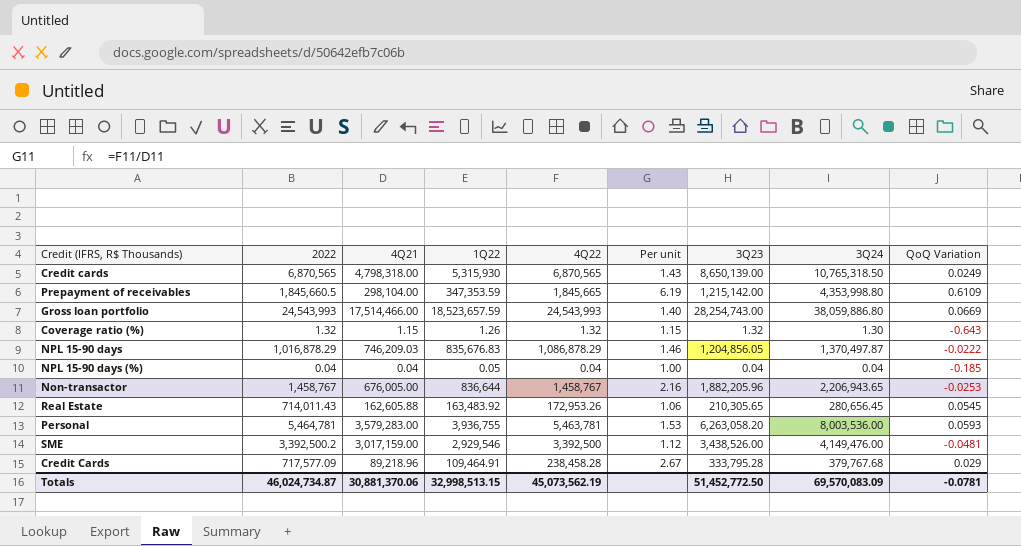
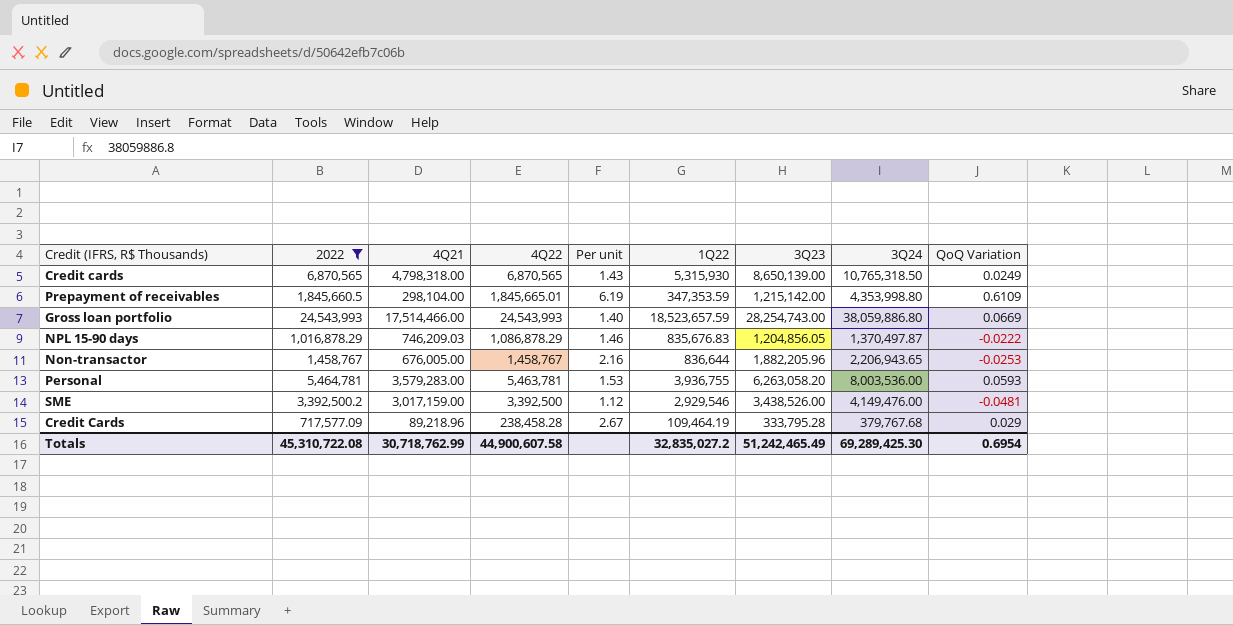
filter: none -> 2022 >= 717,577.09
column 1Q22 | position: 4 -> 6
Prepayment of receivables | 4Q22: 1,845,665 -> 1,845,665.01
Credit Cards | 1Q22: 109,464.91 -> 109,464.19
Totals | 2022: 46,024,734.87 -> 45,310,722.08
Totals | 4Q21: 30,881,370.06 -> 30,718,762.99
Totals | 4Q22: 45,073,562.19 -> 44,900,607.58
Totals | 1Q22: 32,998,513.15 -> 32,835,027.2
Totals | 3Q23: 51,452,772.50 -> 51,242,465.49
Totals | 3Q24: 69,570,083.09 -> 69,289,425.30
Totals | QoQ Variation: -0.0781 -> 0.6954

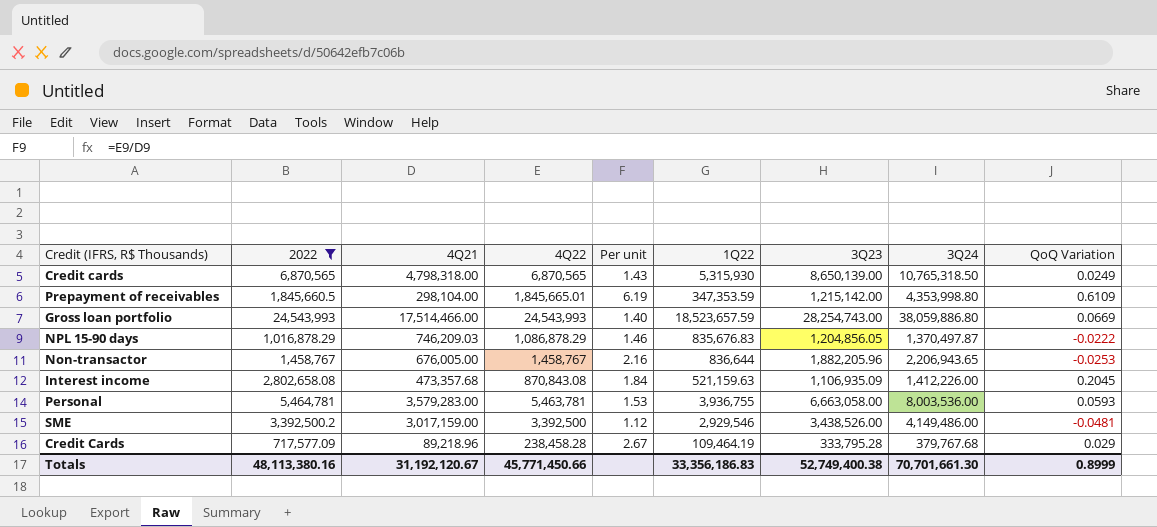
row Interest income: none -> 2,802,658.08 | 473,357.68 | 870,843.08 | 1.84 | 521,159.63 | 1,106,935.09 | 1,412,226.00 | 0.2045
Personal | 3Q23: 6,263,058.20 -> 6,663,058.00
SME | 3Q24: 4,149,476.00 -> 4,149,486.00
Totals | 2022: 45,310,722.08 -> 48,113,380.16
Totals | 4Q21: 30,718,762.99 -> 31,192,120.67
Totals | 4Q22: 44,900,607.58 -> 45,771,450.66
Totals | 1Q22: 32,835,027.2 -> 33,356,186.83
Totals | 3Q23: 51,242,465.49 -> 52,749,400.38
Totals | 3Q24: 69,289,425.30 -> 70,701,661.30
Totals | QoQ Variation: 0.6954 -> 0.8999

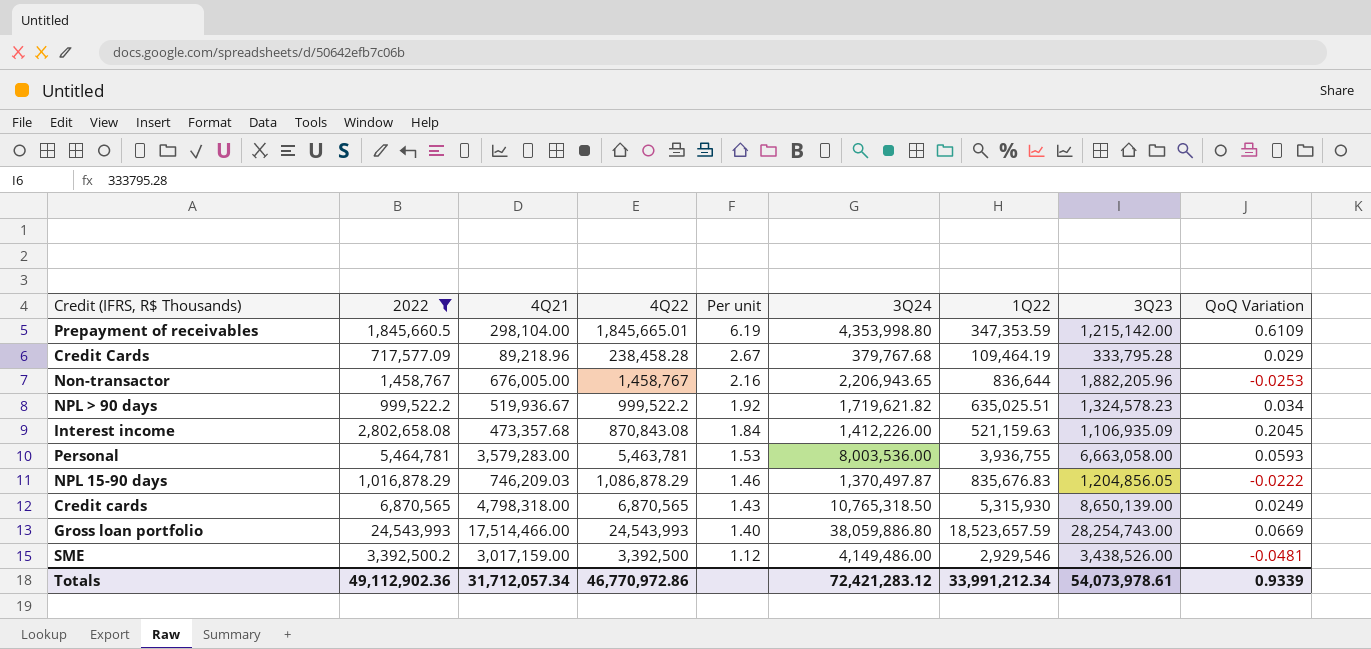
row order: none -> Per unit descending
column 3Q24 | position: 8 -> 6
row NPL > 90 days: none -> 999,522.2 | 519,936.67 | 999,522.2 | 1.92 | 1,719,621.82 | 635,025.51 | 1,324,578.23 | 0.034
Totals | 2022: 48,113,380.16 -> 49,112,902.36
Totals | 4Q21: 31,192,120.67 -> 31,712,057.34
Totals | 4Q22: 45,771,450.66 -> 46,770,972.86
Totals | 3Q24: 70,701,661.30 -> 72,421,283.12
Totals | 1Q22: 33,356,186.83 -> 33,991,212.34
Totals | 3Q23: 52,749,400.38 -> 54,073,978.61
Totals | QoQ Variation: 0.8999 -> 0.9339

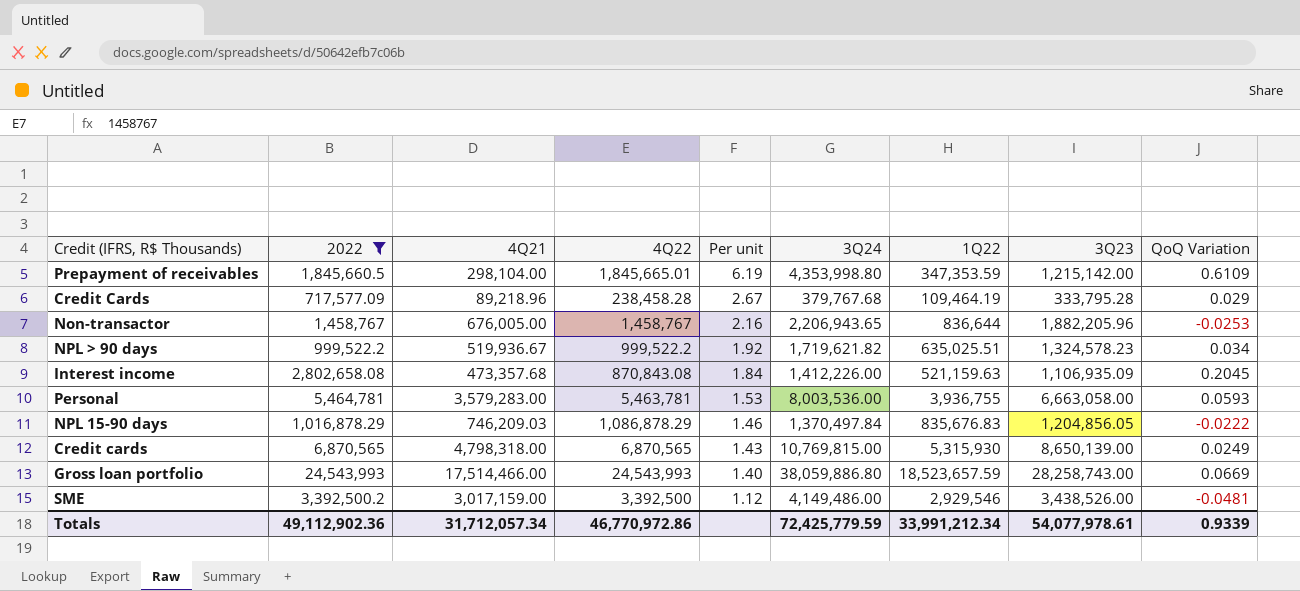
NPL 15-90 days | 3Q24: 1,370,497.87 -> 1,370,497.84
Credit cards | 3Q24: 10,765,318.50 -> 10,769,815.00
Gross loan portfolio | 3Q23: 28,254,743.00 -> 28,258,743.00
Totals | 3Q24: 72,421,283.12 -> 72,425,779.59
Totals | 3Q23: 54,073,978.61 -> 54,077,978.61

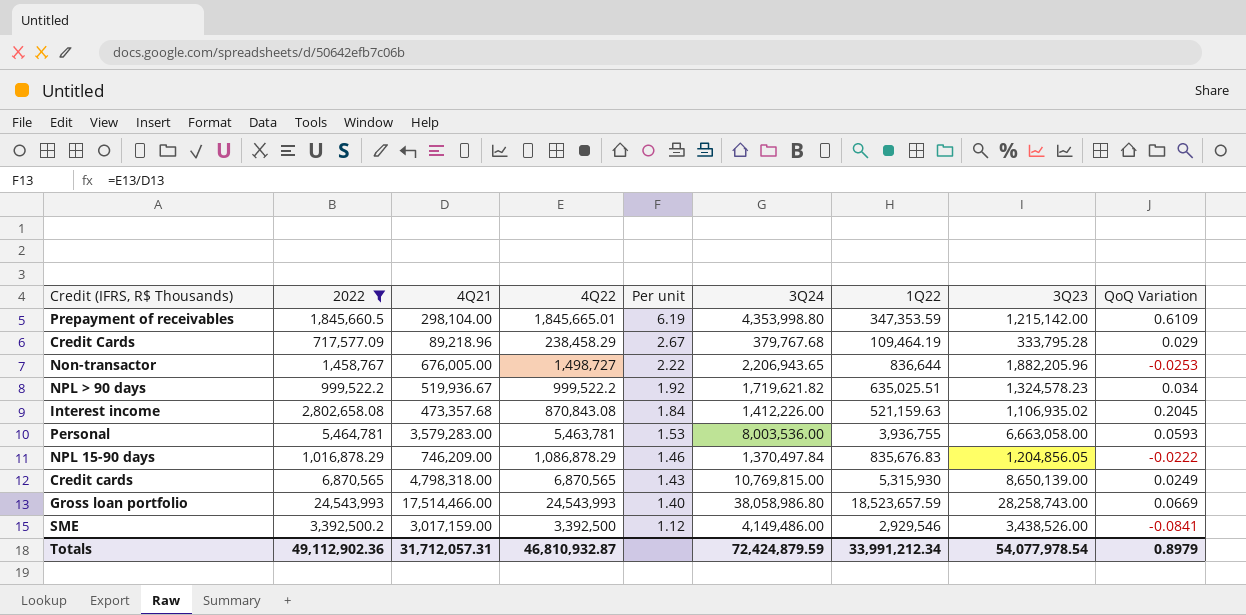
Credit Cards | 4Q22: 238,458.28 -> 238,458.29
Non-transactor | 4Q22: 1,458,767 -> 1,498,727
Non-transactor | Per unit: 2.16 -> 2.22
Interest income | 3Q23: 1,106,935.09 -> 1,106,935.02
NPL 15-90 days | 4Q21: 746,209.03 -> 746,209.00
Gross loan portfolio | 3Q24: 38,059,886.80 -> 38,058,986.80
SME | QoQ Variation: -0.0481 -> -0.0841
Totals | 4Q21: 31,712,057.34 -> 31,712,057.31
Totals | 4Q22: 46,770,972.86 -> 46,810,932.87
Totals | 3Q24: 72,425,779.59 -> 72,424,879.59
Totals | 3Q23: 54,077,978.61 -> 54,077,978.54
Totals | QoQ Variation: 0.9339 -> 0.8979

